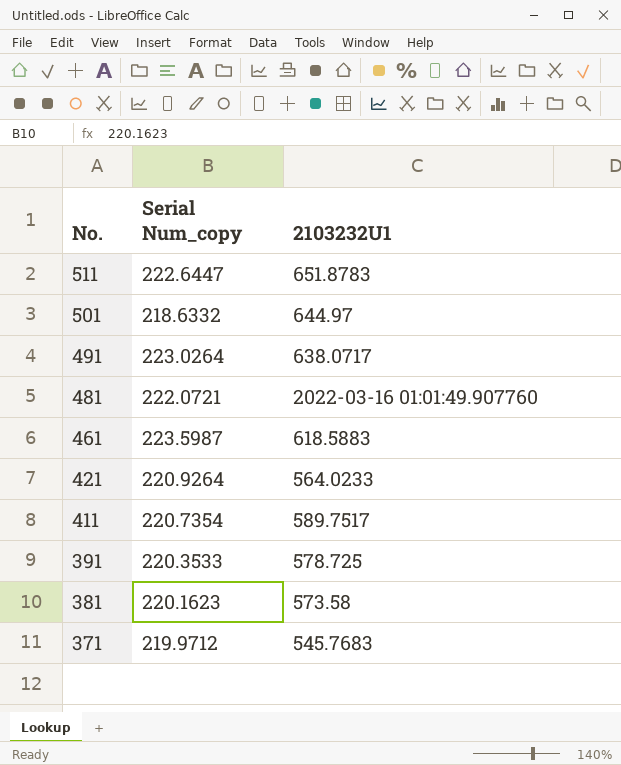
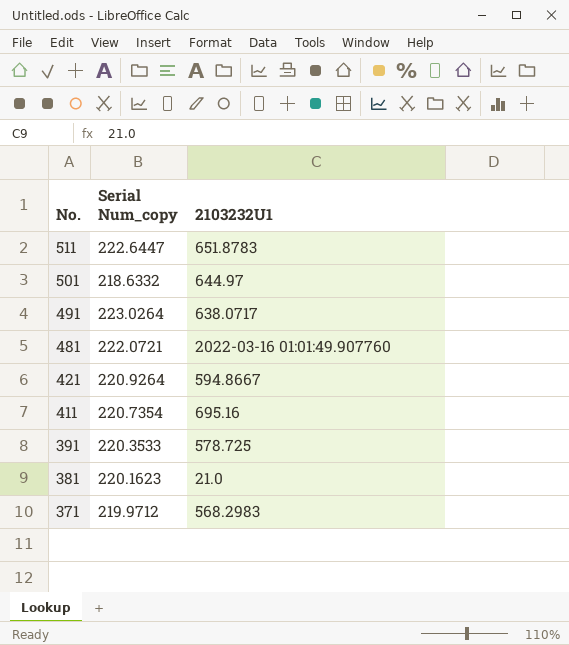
row 461: 223.5987 | 618.5883 -> none
421 | 2103232U1: 564.0233 -> 594.8667
411 | 2103232U1: 589.7517 -> 695.16
381 | 2103232U1: 573.58 -> 21.0
371 | 2103232U1: 545.7683 -> 568.2983

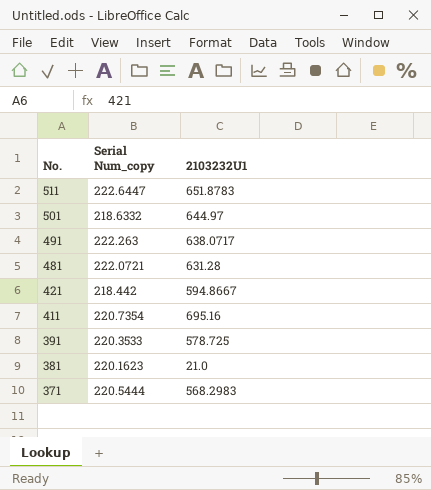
491 | Serial Num_copy: 223.0264 -> 222.263
481 | 2103232U1: 2022-03-16 01:01:49.907760 -> 631.28
421 | Serial Num_copy: 220.9264 -> 218.442
371 | Serial Num_copy: 219.9712 -> 220.5444

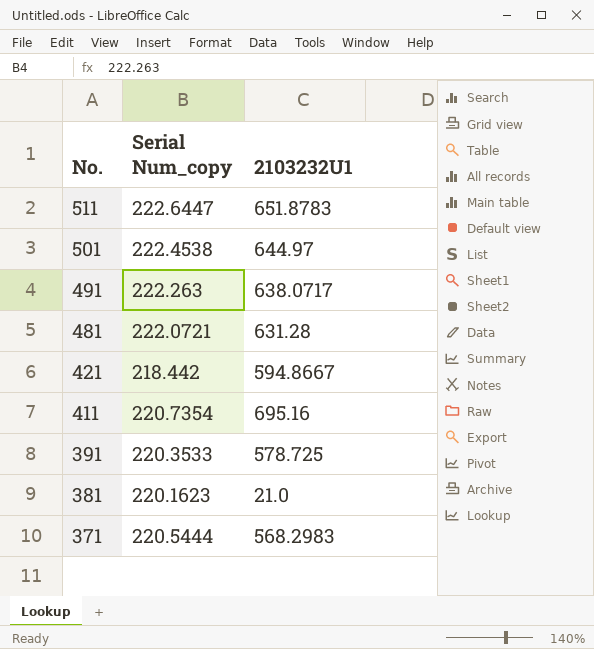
501 | Serial Num_copy: 218.6332 -> 222.4538

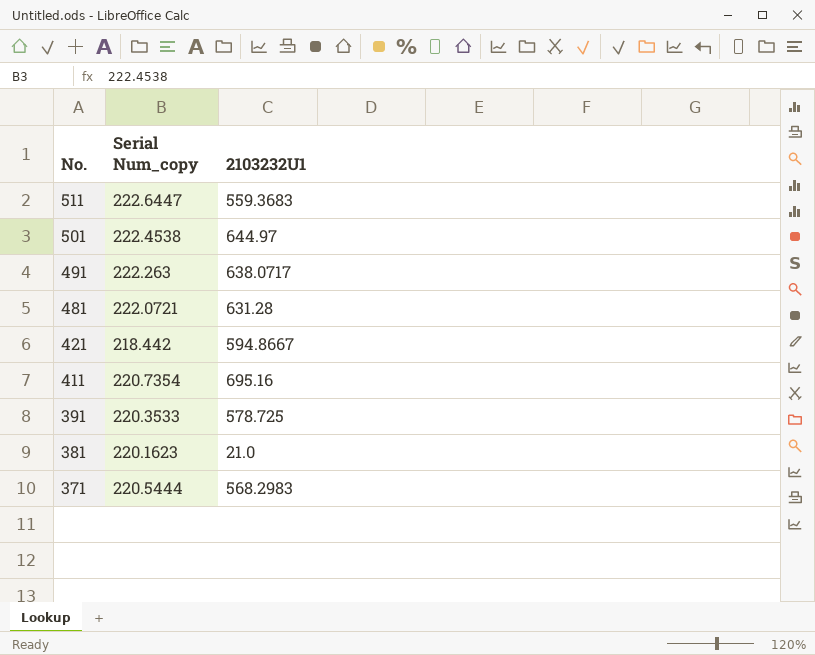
511 | 2103232U1: 651.8783 -> 559.3683

